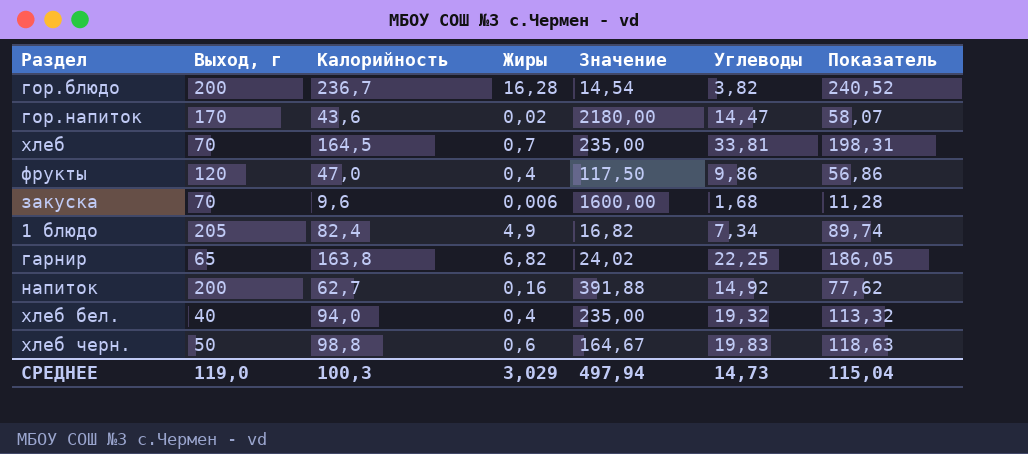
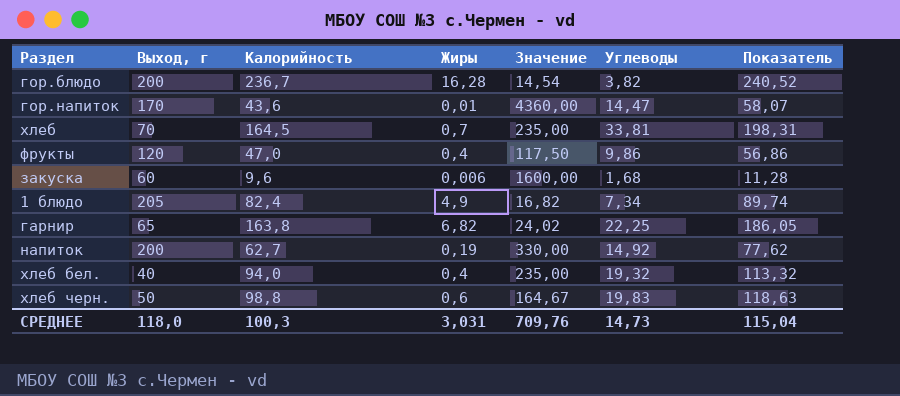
гор.напиток | Жиры: 0,02 -> 0,01
гор.напиток | Значение: 2180,00 -> 4360,00
закуска | Выход, г: 70 -> 60
напиток | Жиры: 0,16 -> 0,19
напиток | Значение: 391,88 -> 330,00
СРЕДНЕЕ | Выход, г: 119,0 -> 118,0
СРЕДНЕЕ | Жиры: 3,029 -> 3,031
СРЕДНЕЕ | Значение: 497,94 -> 709,76

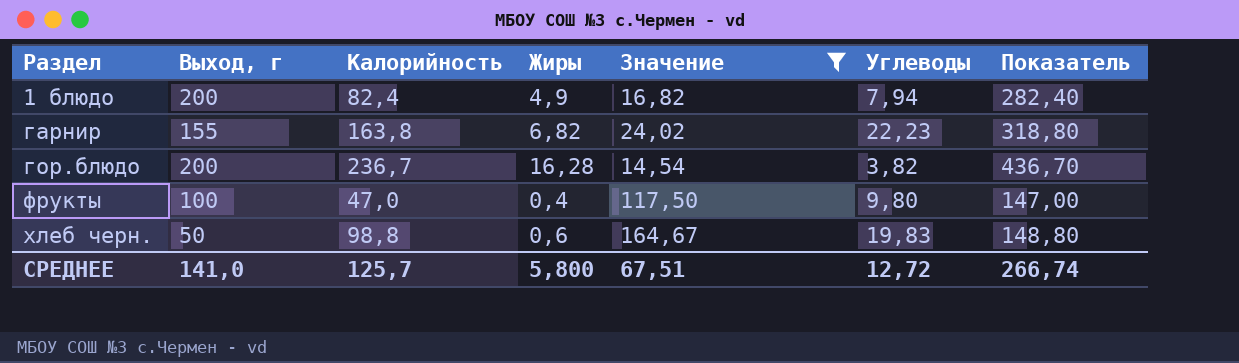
filter: none -> Значение <= 164,67
row order: none -> Раздел ascending
column Показатель | formula: [Калорийность] + [Углеводы] -> [Выход, г] + [Калорийность]
1 блюдо | Выход, г: 205 -> 200
1 блюдо | Углеводы: 7,34 -> 7,94
гарнир | Выход, г: 65 -> 155
гарнир | Углеводы: 22,25 -> 22,23
фрукты | Выход, г: 120 -> 100
фрукты | Углеводы: 9,86 -> 9,80
СРЕДНЕЕ | Выход, г: 118,0 -> 141,0
СРЕДНЕЕ | Калорийность: 100,3 -> 125,7
СРЕДНЕЕ | Жиры: 3,031 -> 5,800
СРЕДНЕЕ | Значение: 709,76 -> 67,51
СРЕДНЕЕ | Углеводы: 14,73 -> 12,72
СРЕДНЕЕ | Показатель: 115,04 -> 266,74

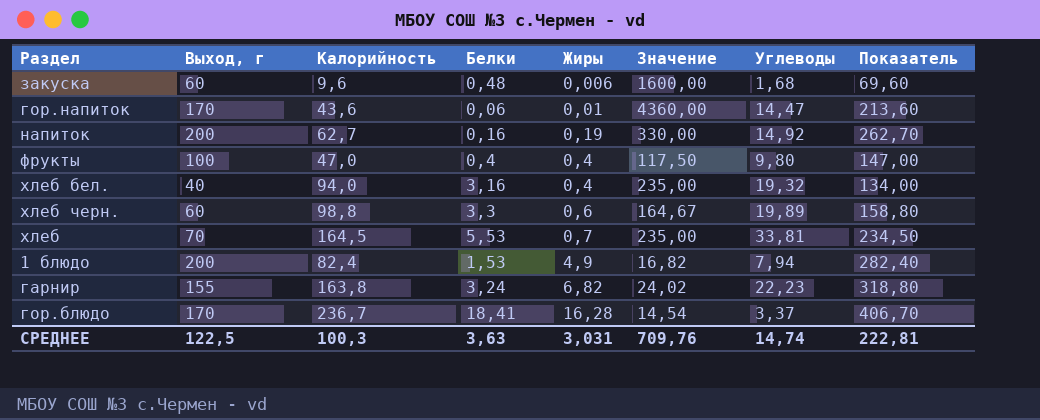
filter: Значение <= 164,67 -> none
row order: Раздел ascending -> Жиры ascending
column Белки | position: none -> 4
хлеб черн. | Выход, г: 50 -> 60
хлеб черн. | Углеводы: 19,83 -> 19,89
хлеб черн. | Показатель: 148,80 -> 158,80
гор.блюдо | Выход, г: 200 -> 170
гор.блюдо | Углеводы: 3,82 -> 3,37
гор.блюдо | Показатель: 436,70 -> 406,70
СРЕДНЕЕ | Выход, г: 141,0 -> 122,5
СРЕДНЕЕ | Калорийность: 125,7 -> 100,3
СРЕДНЕЕ | Жиры: 5,800 -> 3,031
СРЕДНЕЕ | Значение: 67,51 -> 709,76
СРЕДНЕЕ | Углеводы: 12,72 -> 14,74
СРЕДНЕЕ | Показатель: 266,74 -> 222,81

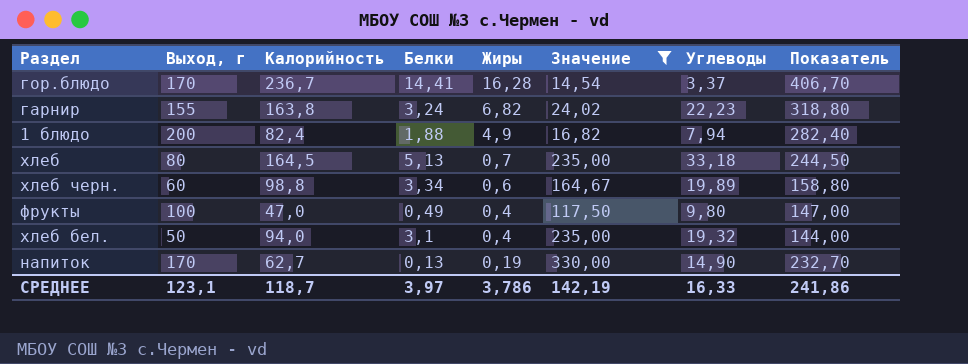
filter: none -> Значение <= 330,00
row order: Жиры ascending -> Жиры descending
гор.блюдо | Белки: 18,41 -> 14,41
1 блюдо | Белки: 1,53 -> 1,88
хлеб | Выход, г: 70 -> 80
хлеб | Белки: 5,53 -> 5,13
хлеб | Углеводы: 33,81 -> 33,18
хлеб | Показатель: 234,50 -> 244,50
хлеб черн. | Белки: 3,3 -> 3,34
фрукты | Белки: 0,4 -> 0,49
хлеб бел. | Выход, г: 40 -> 50
хлеб бел. | Белки: 3,16 -> 3,1
хлеб бел. | Показатель: 134,00 -> 144,00
напиток | Выход, г: 200 -> 170
напиток | Белки: 0,16 -> 0,13
напиток | Углеводы: 14,92 -> 14,90
напиток | Показатель: 262,70 -> 232,70
СРЕДНЕЕ | Выход, г: 122,5 -> 123,1
СРЕДНЕЕ | Калорийность: 100,3 -> 118,7
СРЕДНЕЕ | Белки: 3,63 -> 3,97
СРЕДНЕЕ | Жиры: 3,031 -> 3,786
СРЕДНЕЕ | Значение: 709,76 -> 142,19
СРЕДНЕЕ | Углеводы: 14,74 -> 16,33
СРЕДНЕЕ | Показатель: 222,81 -> 241,86

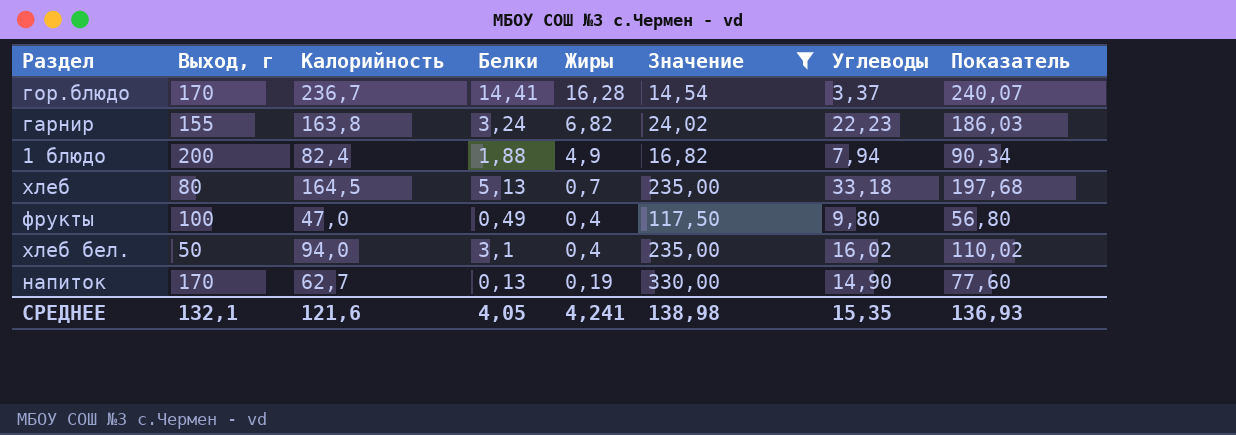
column Показатель | formula: [Выход, г] + [Калорийность] -> [Калорийность] + [Углеводы]
row хлеб черн.: 60 | 98,8 | 3,34 | 0,6 | 164,67 | 19,89 | 158,80 -> none
хлеб бел. | Углеводы: 19,32 -> 16,02
СРЕДНЕЕ | Выход, г: 123,1 -> 132,1
СРЕДНЕЕ | Калорийность: 118,7 -> 121,6
СРЕДНЕЕ | Белки: 3,97 -> 4,05
СРЕДНЕЕ | Жиры: 3,786 -> 4,241
СРЕДНЕЕ | Значение: 142,19 -> 138,98
СРЕДНЕЕ | Углеводы: 16,33 -> 15,35
СРЕДНЕЕ | Показатель: 241,86 -> 136,93

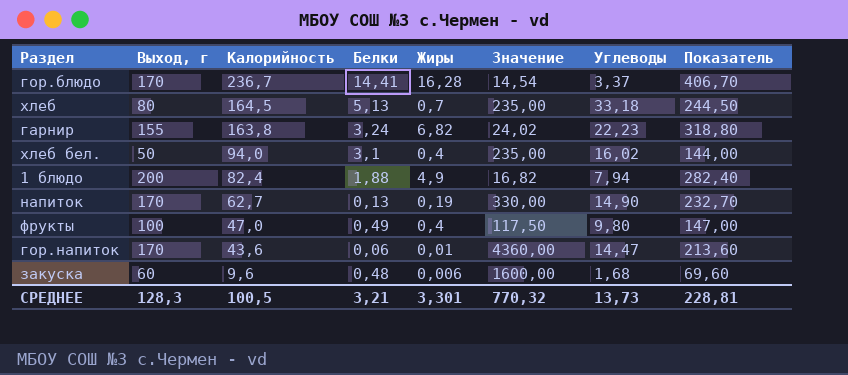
filter: Значение <= 330,00 -> none
row order: Жиры descending -> Калорийность descending
column Показатель | formula: [Калорийность] + [Углеводы] -> [Выход, г] + [Калорийность]
СРЕДНЕЕ | Выход, г: 132,1 -> 128,3
СРЕДНЕЕ | Калорийность: 121,6 -> 100,5
СРЕДНЕЕ | Белки: 4,05 -> 3,21
СРЕДНЕЕ | Жиры: 4,241 -> 3,301
СРЕДНЕЕ | Значение: 138,98 -> 770,32
СРЕДНЕЕ | Углеводы: 15,35 -> 13,73
СРЕДНЕЕ | Показатель: 136,93 -> 228,81

